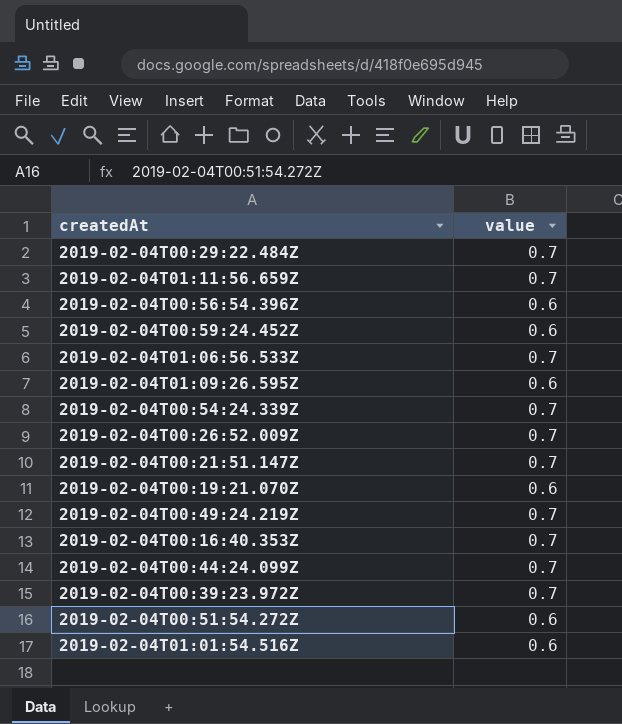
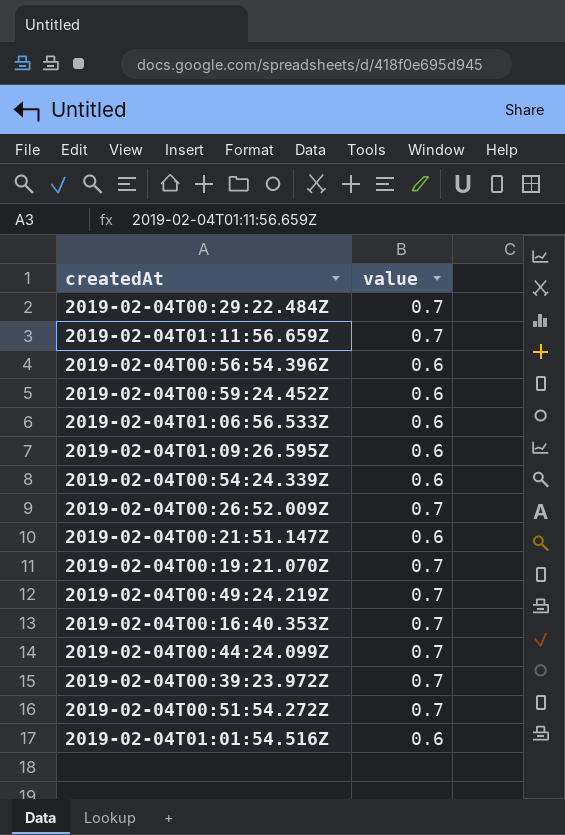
2019-02-04T01:06:56.533Z | value: 0.7 -> 0.6
2019-02-04T00:54:24.339Z | value: 0.7 -> 0.6
2019-02-04T00:21:51.147Z | value: 0.7 -> 0.6
2019-02-04T00:19:21.070Z | value: 0.6 -> 0.7
2019-02-04T00:51:54.272Z | value: 0.6 -> 0.7

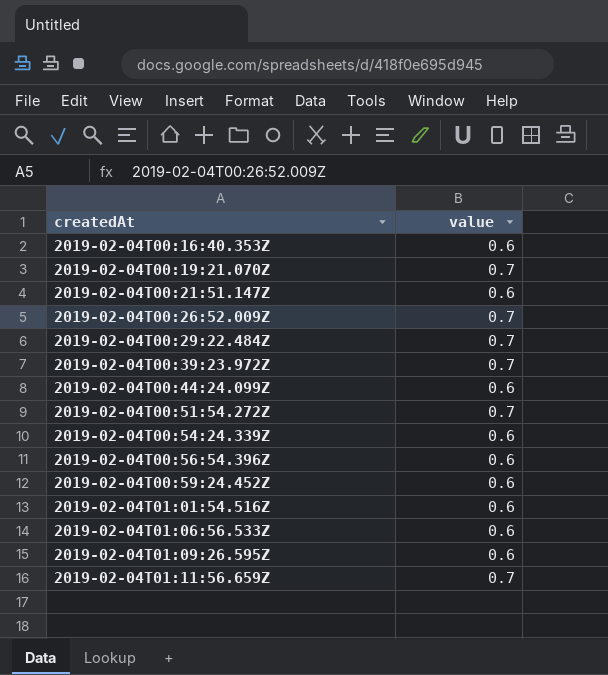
row order: none -> createdAt ascending
row 2019-02-04T00:49:24.219Z: 0.7 -> none
2019-02-04T00:16:40.353Z | value: 0.7 -> 0.6
2019-02-04T00:44:24.099Z | value: 0.7 -> 0.6

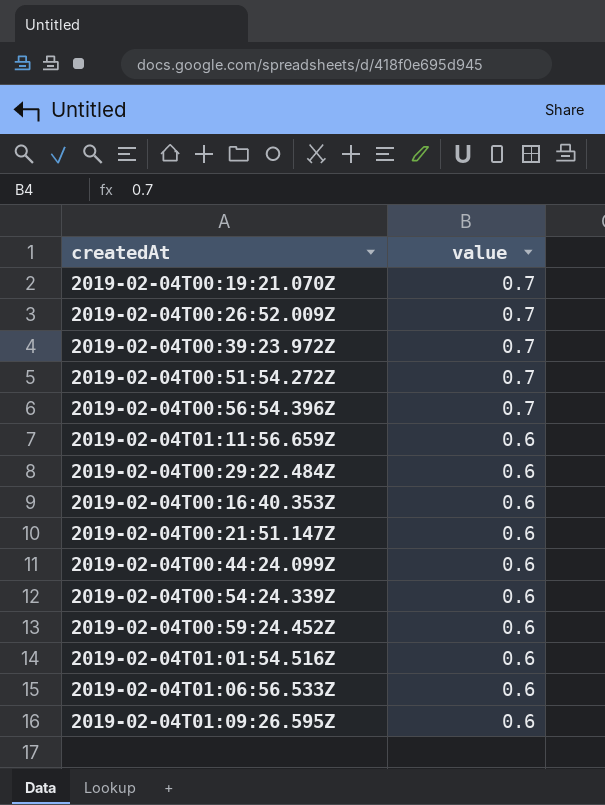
row order: createdAt ascending -> value descending
2019-02-04T00:56:54.396Z | value: 0.6 -> 0.7
2019-02-04T01:11:56.659Z | value: 0.7 -> 0.6
2019-02-04T00:29:22.484Z | value: 0.7 -> 0.6

